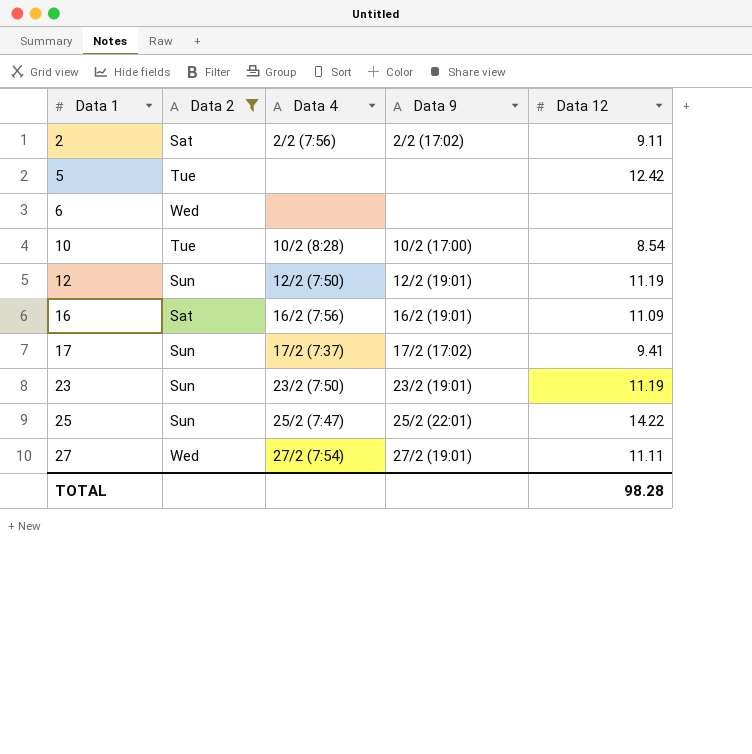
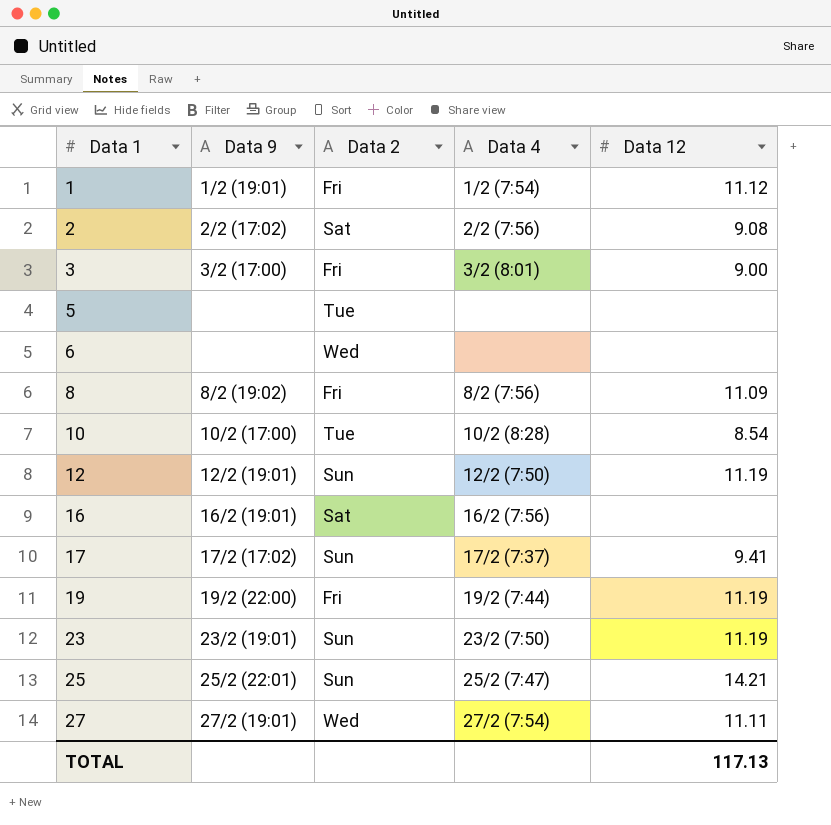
filter: Data 2 != Fri -> none
column Data 9 | position: 4 -> 2
2 | Data 12: 9.11 -> 9.08
5 | Data 12: 12.42 -> none
16 | Data 12: 11.09 -> none
25 | Data 12: 14.22 -> 14.21
TOTAL | Data 12: 98.28 -> 117.13

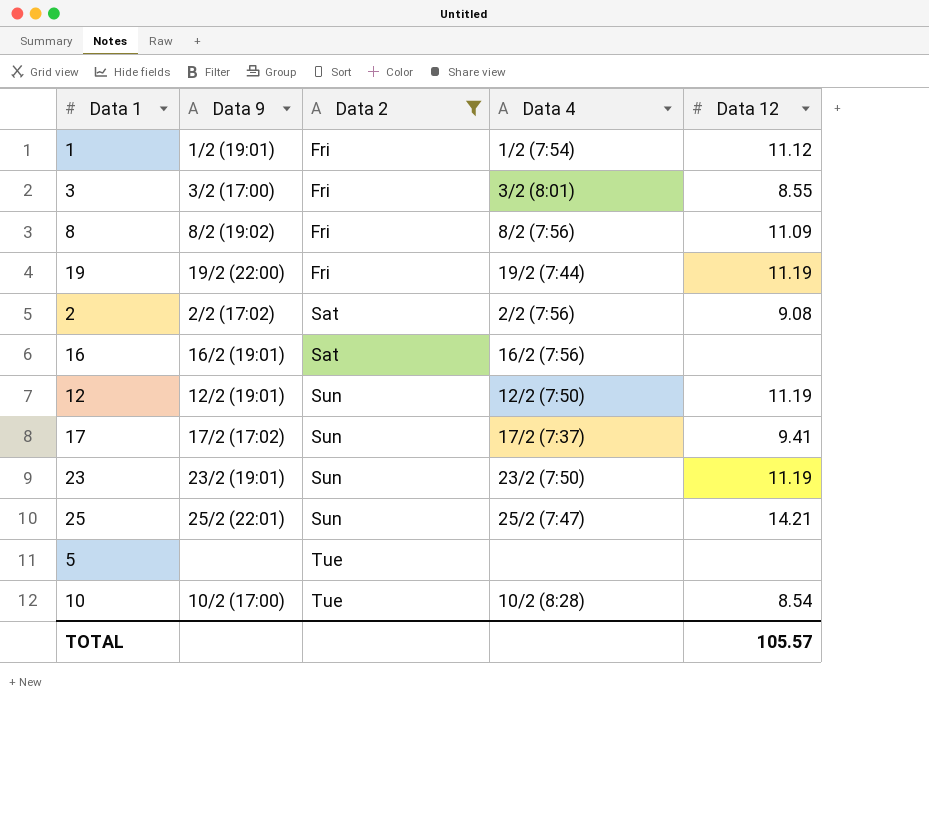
filter: none -> Data 2 != Wed
row order: Data 1 ascending -> Data 2 ascending
3 | Data 12: 9.00 -> 8.55
TOTAL | Data 12: 117.13 -> 105.57

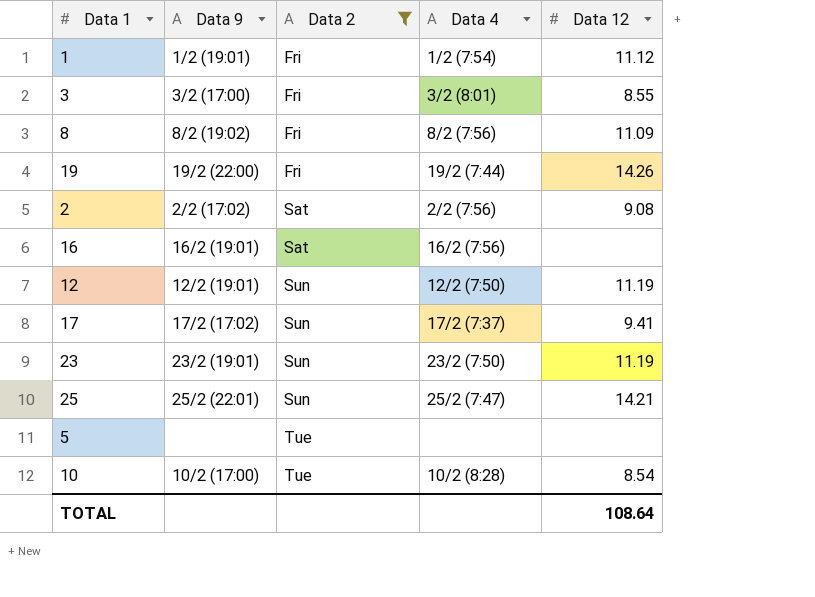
19 | Data 12: 11.19 -> 14.26
TOTAL | Data 12: 105.57 -> 108.64

